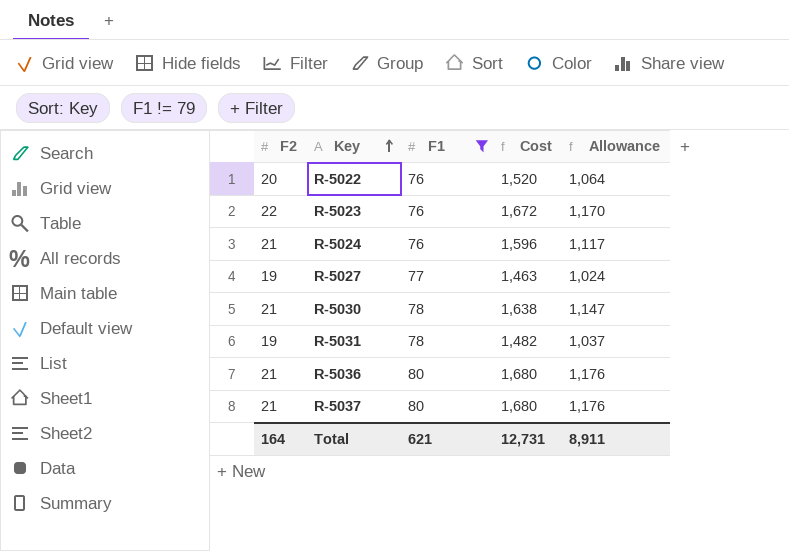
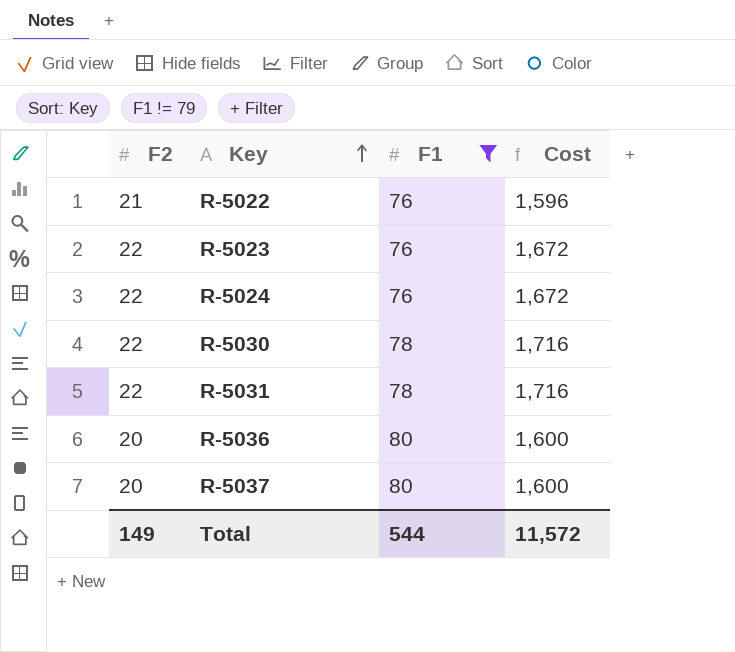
column Allowance | formula: [Cost] * 0.7 -> none
row R-5027: 19 | 77 | 1,463 | 1,024 -> none
R-5022 | F2: 20 -> 21
R-5022 | Cost: 1,520 -> 1,596
R-5024 | F2: 21 -> 22
R-5024 | Cost: 1,596 -> 1,672
R-5030 | F2: 21 -> 22
R-5030 | Cost: 1,638 -> 1,716
R-5031 | F2: 19 -> 22
R-5031 | Cost: 1,482 -> 1,716
R-5036 | F2: 21 -> 20
R-5036 | Cost: 1,680 -> 1,600
R-5037 | F2: 21 -> 20
R-5037 | Cost: 1,680 -> 1,600
Total | F2: 164 -> 149
Total | F1: 621 -> 544
Total | Cost: 12,731 -> 11,572

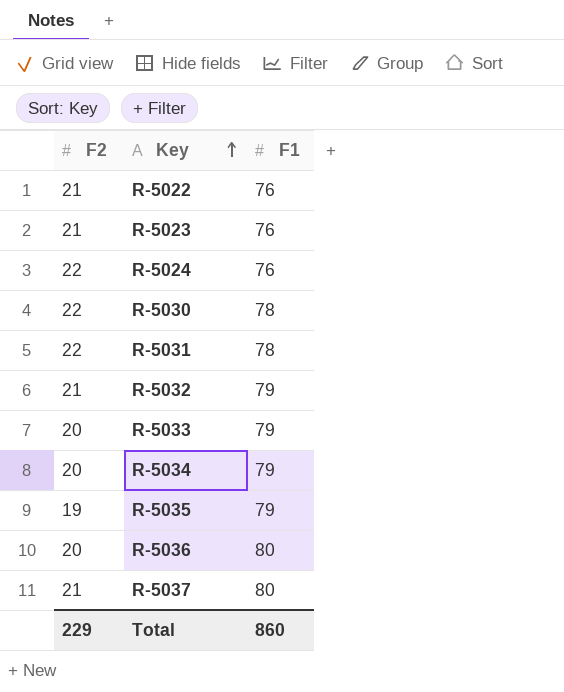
filter: F1 != 79 -> none
column Cost | formula: [F2] * [F1] -> none
R-5023 | F2: 22 -> 21
R-5037 | F2: 20 -> 21
Total | F2: 149 -> 229
Total | F1: 544 -> 860

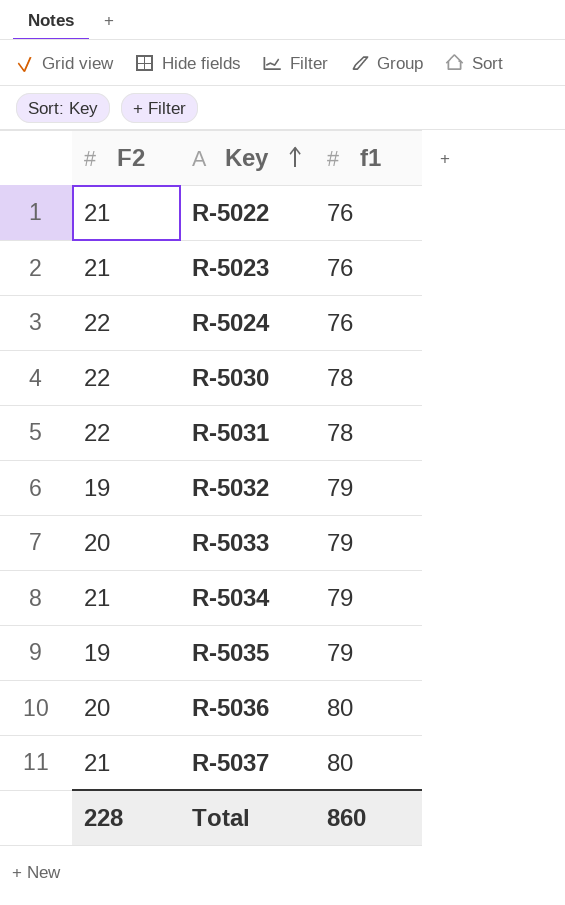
column name: F1 -> f1
R-5032 | F2: 21 -> 19
R-5034 | F2: 20 -> 21
Total | F2: 229 -> 228

